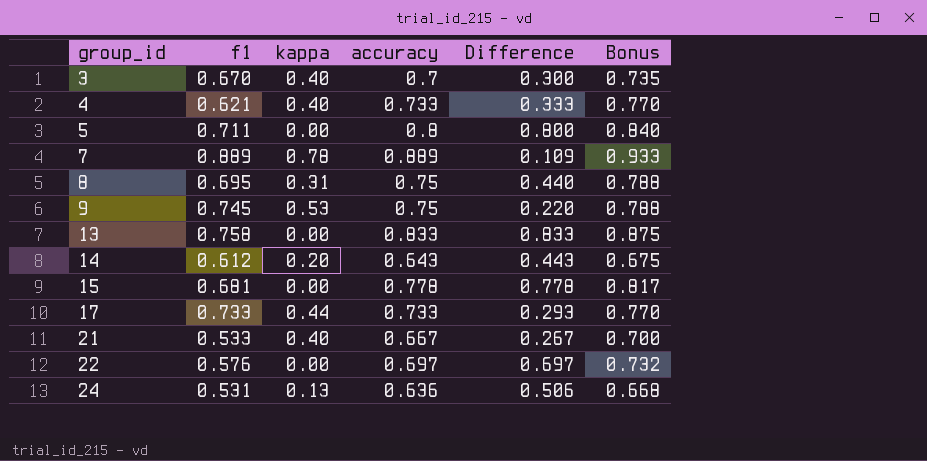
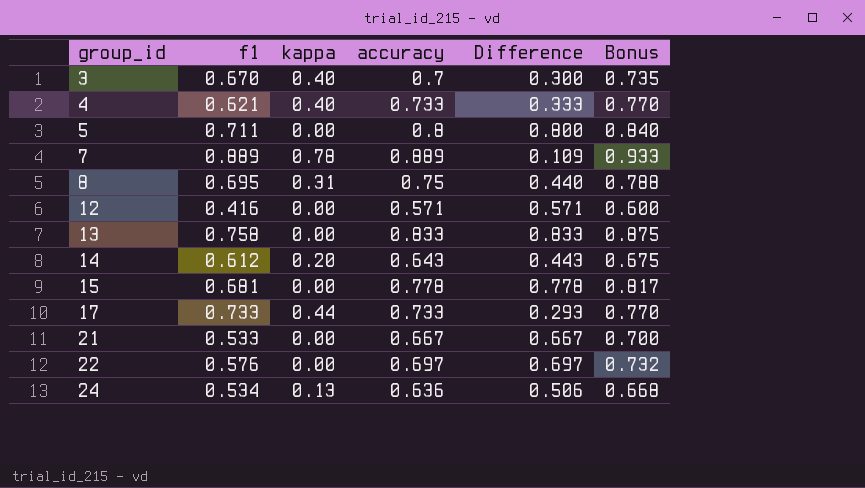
row 9: 0.745 | 0.53 | 0.75 | 0.220 | 0.788 -> none
row 12: none -> 0.416 | 0.00 | 0.571 | 0.571 | 0.600
21 | kappa: 0.40 -> 0.00
21 | Difference: 0.267 -> 0.667
24 | f1: 0.531 -> 0.534

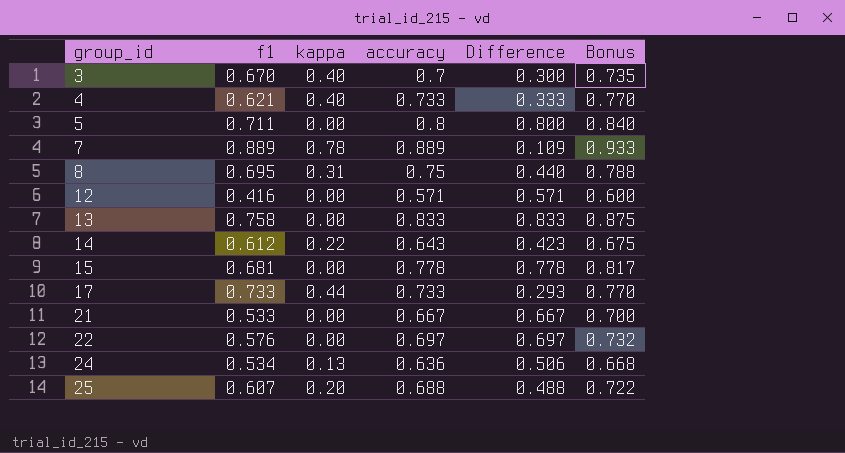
14 | kappa: 0.20 -> 0.22
14 | Difference: 0.443 -> 0.423
row 25: none -> 0.607 | 0.20 | 0.688 | 0.488 | 0.722

